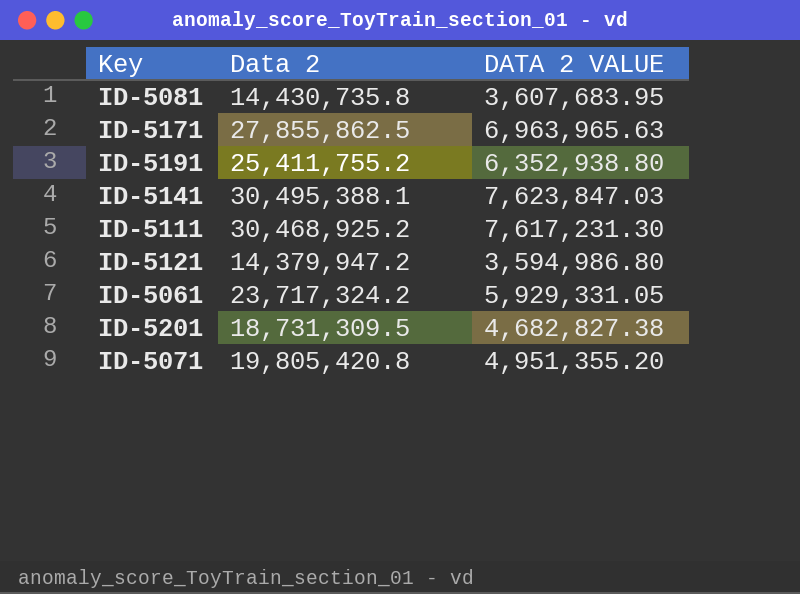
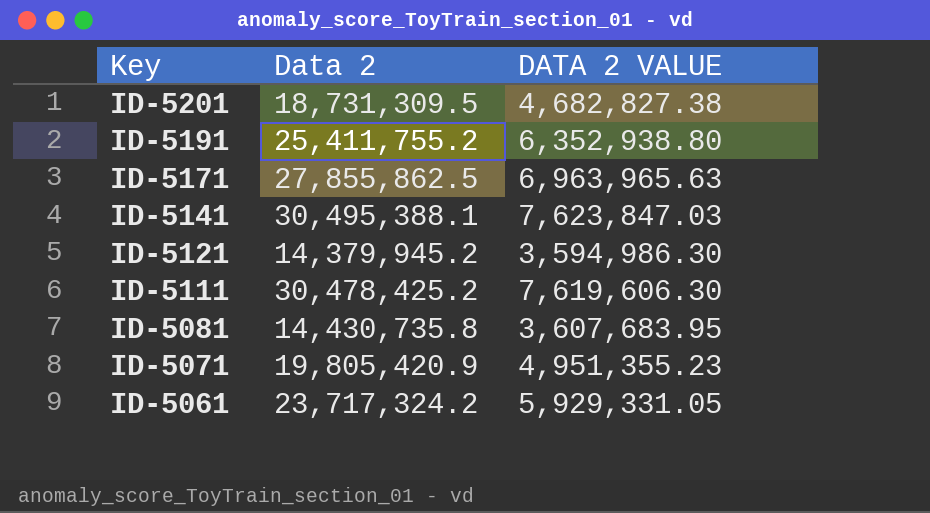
row order: none -> Key descending
ID-5121 | Data 2: 14,379,947.2 -> 14,379,945.2
ID-5121 | DATA 2 VALUE: 3,594,986.80 -> 3,594,986.30
ID-5111 | Data 2: 30,468,925.2 -> 30,478,425.2
ID-5111 | DATA 2 VALUE: 7,617,231.30 -> 7,619,606.30
ID-5071 | Data 2: 19,805,420.8 -> 19,805,420.9
ID-5071 | DATA 2 VALUE: 4,951,355.20 -> 4,951,355.23

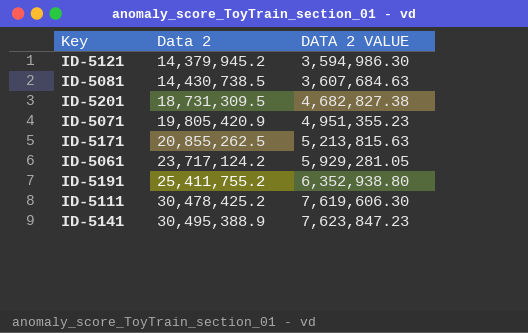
row order: Key descending -> Data 2 ascending
ID-5081 | Data 2: 14,430,735.8 -> 14,430,738.5
ID-5081 | DATA 2 VALUE: 3,607,683.95 -> 3,607,684.63
ID-5171 | Data 2: 27,855,862.5 -> 20,855,262.5
ID-5171 | DATA 2 VALUE: 6,963,965.63 -> 5,213,815.63
ID-5061 | Data 2: 23,717,324.2 -> 23,717,124.2
ID-5061 | DATA 2 VALUE: 5,929,331.05 -> 5,929,281.05
ID-5141 | Data 2: 30,495,388.1 -> 30,495,388.9
ID-5141 | DATA 2 VALUE: 7,623,847.03 -> 7,623,847.23

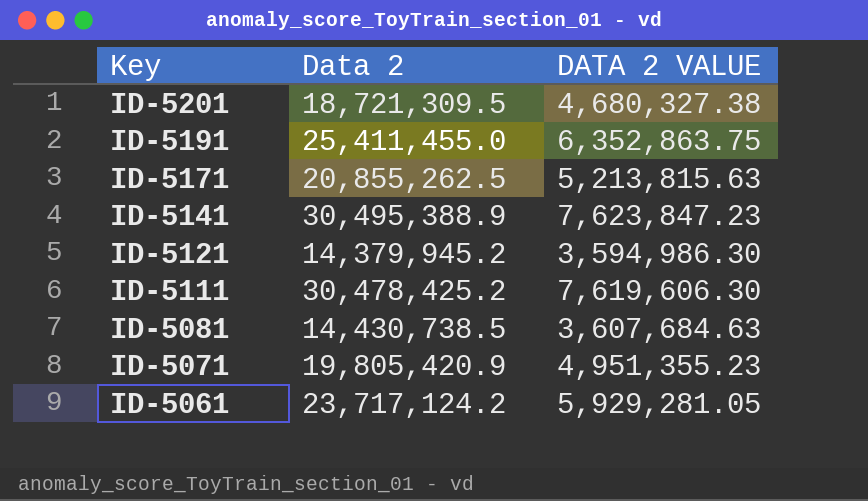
row order: Data 2 ascending -> Key descending
ID-5201 | Data 2: 18,731,309.5 -> 18,721,309.5
ID-5201 | DATA 2 VALUE: 4,682,827.38 -> 4,680,327.38
ID-5191 | Data 2: 25,411,755.2 -> 25,411,455.0
ID-5191 | DATA 2 VALUE: 6,352,938.80 -> 6,352,863.75

